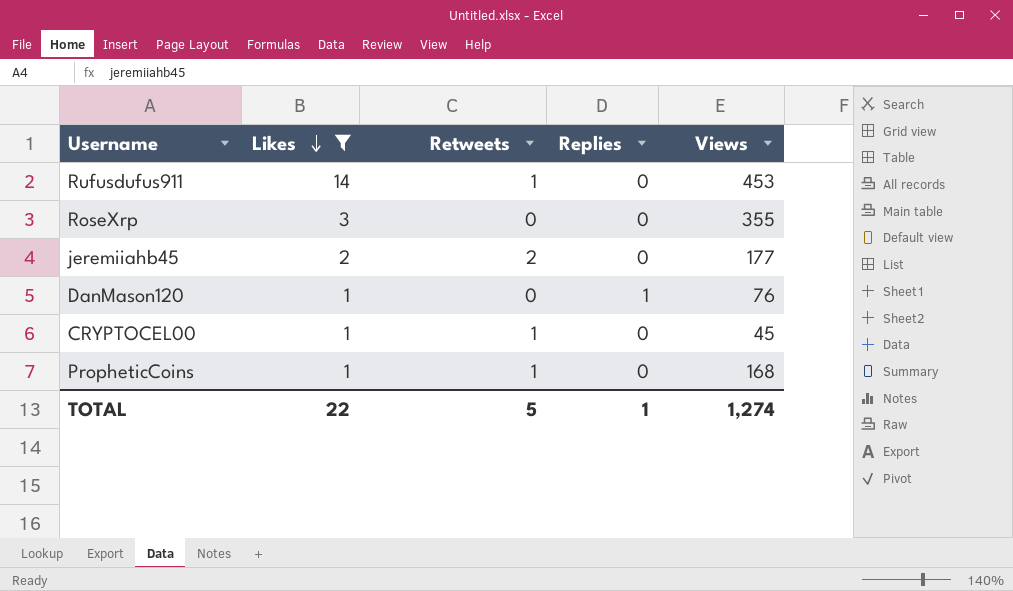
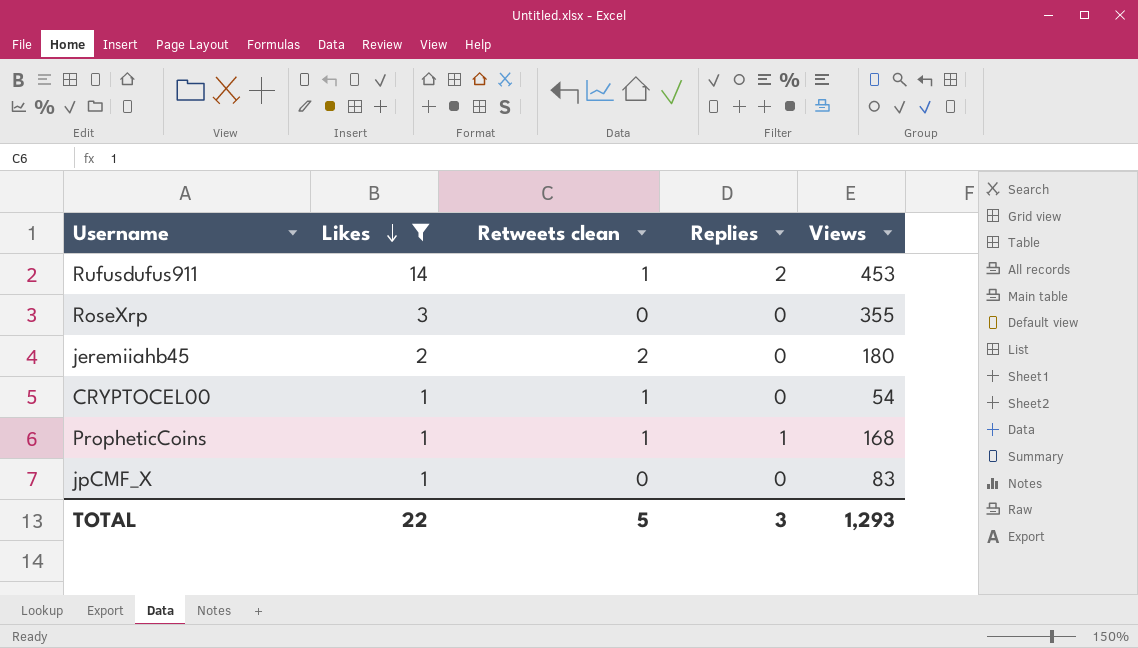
column name: Retweets -> Retweets clean
row DanMason120: 1 | 0 | 1 | 76 -> none
Rufusdufus911 | Replies: 0 -> 2
jeremiiahb45 | Views: 177 -> 180
CRYPTOCEL00 | Views: 45 -> 54
PropheticCoins | Replies: 0 -> 1
row jpCMF_X: none -> 1 | 0 | 0 | 83
TOTAL | Replies: 1 -> 3
TOTAL | Views: 1,274 -> 1,293

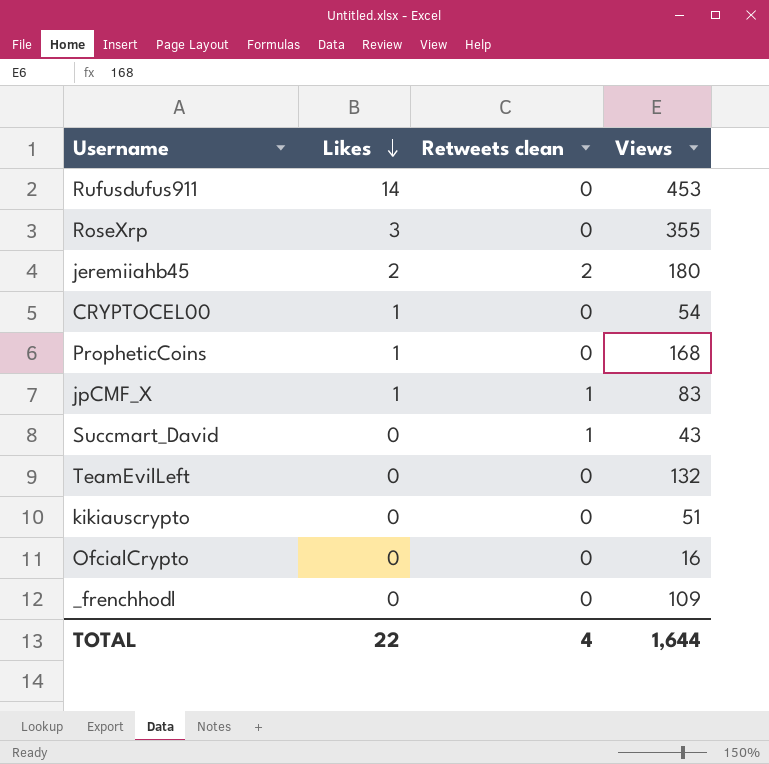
filter: Likes != 0 -> none
column Replies | position: 4 -> none
Rufusdufus911 | Retweets clean: 1 -> 0
CRYPTOCEL00 | Retweets clean: 1 -> 0
PropheticCoins | Retweets clean: 1 -> 0
jpCMF_X | Retweets clean: 0 -> 1
TOTAL | Retweets clean: 5 -> 4
TOTAL | Views: 1,293 -> 1,644

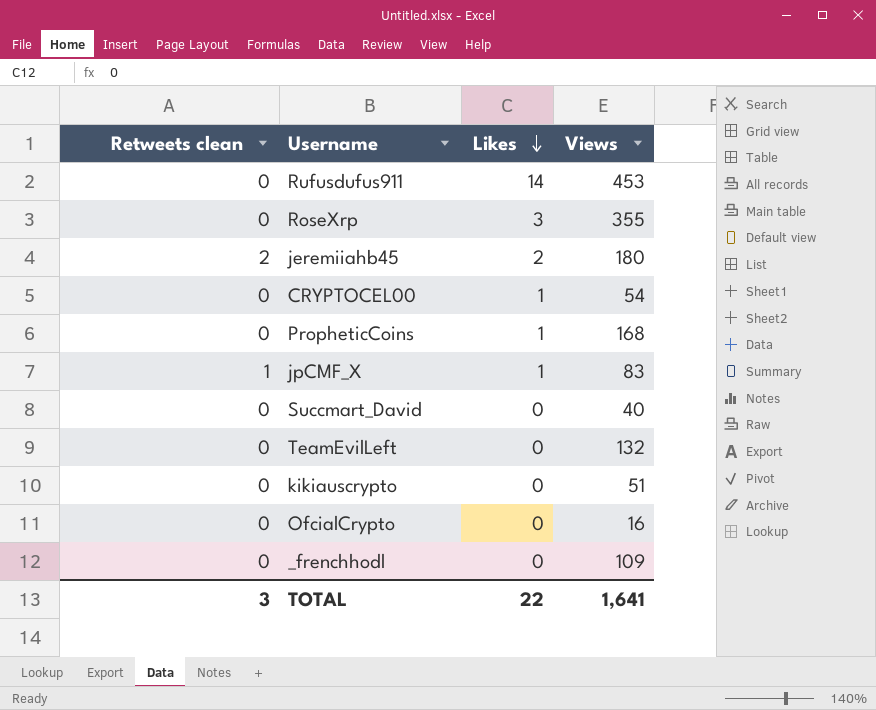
column Retweets clean | position: 3 -> 1
Succmart_David | Retweets clean: 1 -> 0
Succmart_David | Views: 43 -> 40
TOTAL | Retweets clean: 4 -> 3
TOTAL | Views: 1,644 -> 1,641

